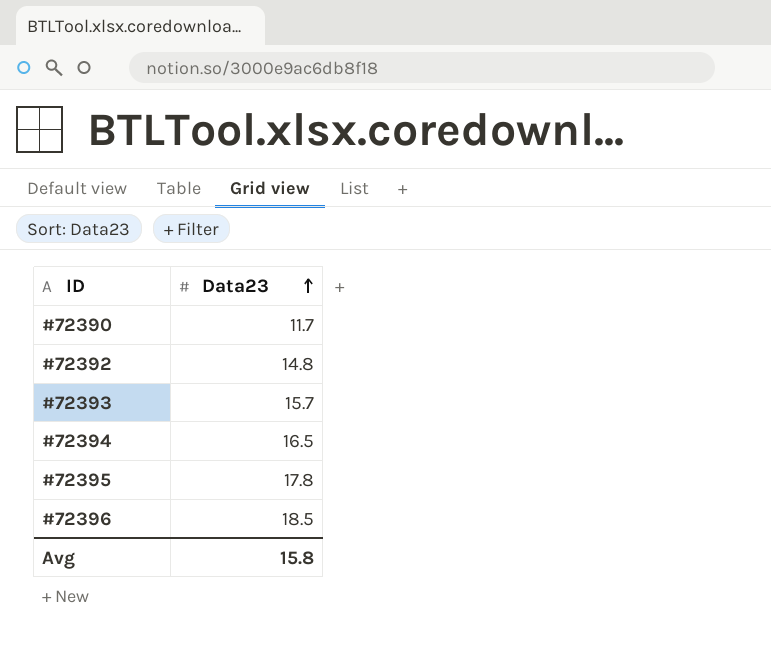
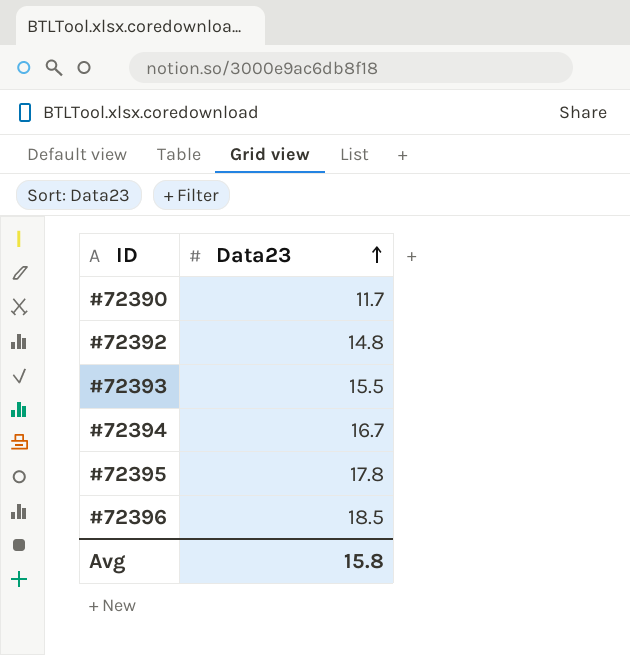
#72393 | Data23: 15.7 -> 15.5
#72394 | Data23: 16.5 -> 16.7

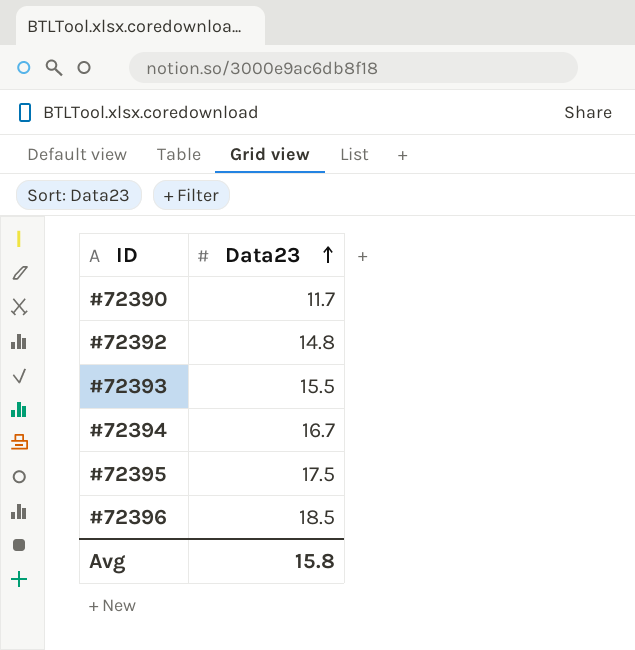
#72395 | Data23: 17.8 -> 17.5

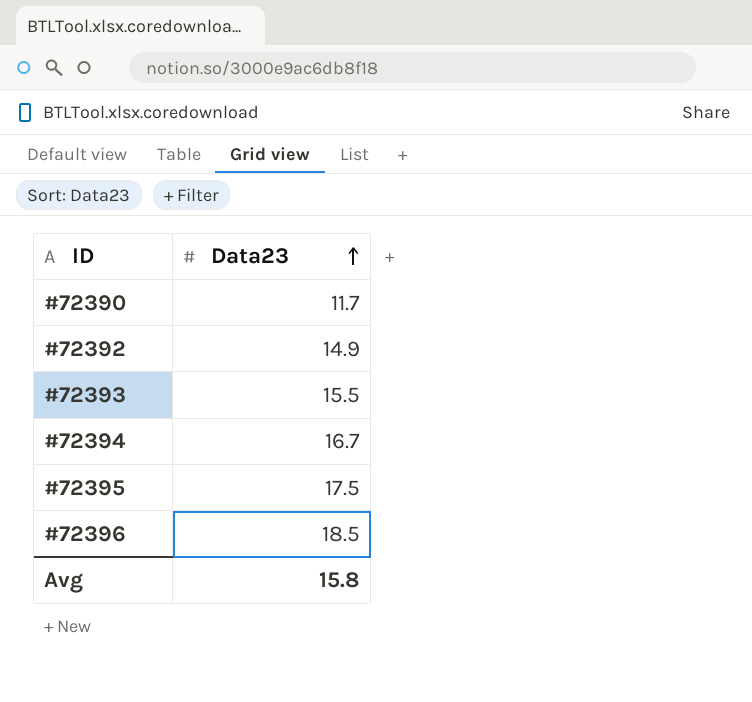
#72392 | Data23: 14.8 -> 14.9

